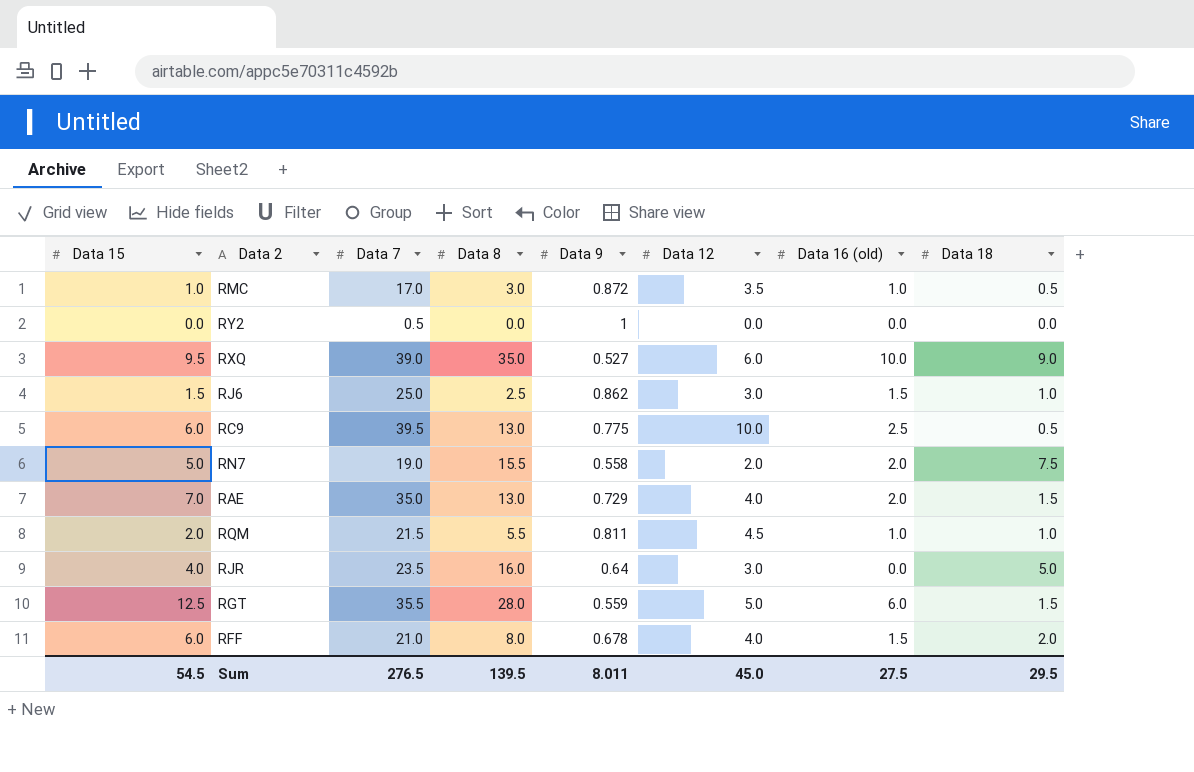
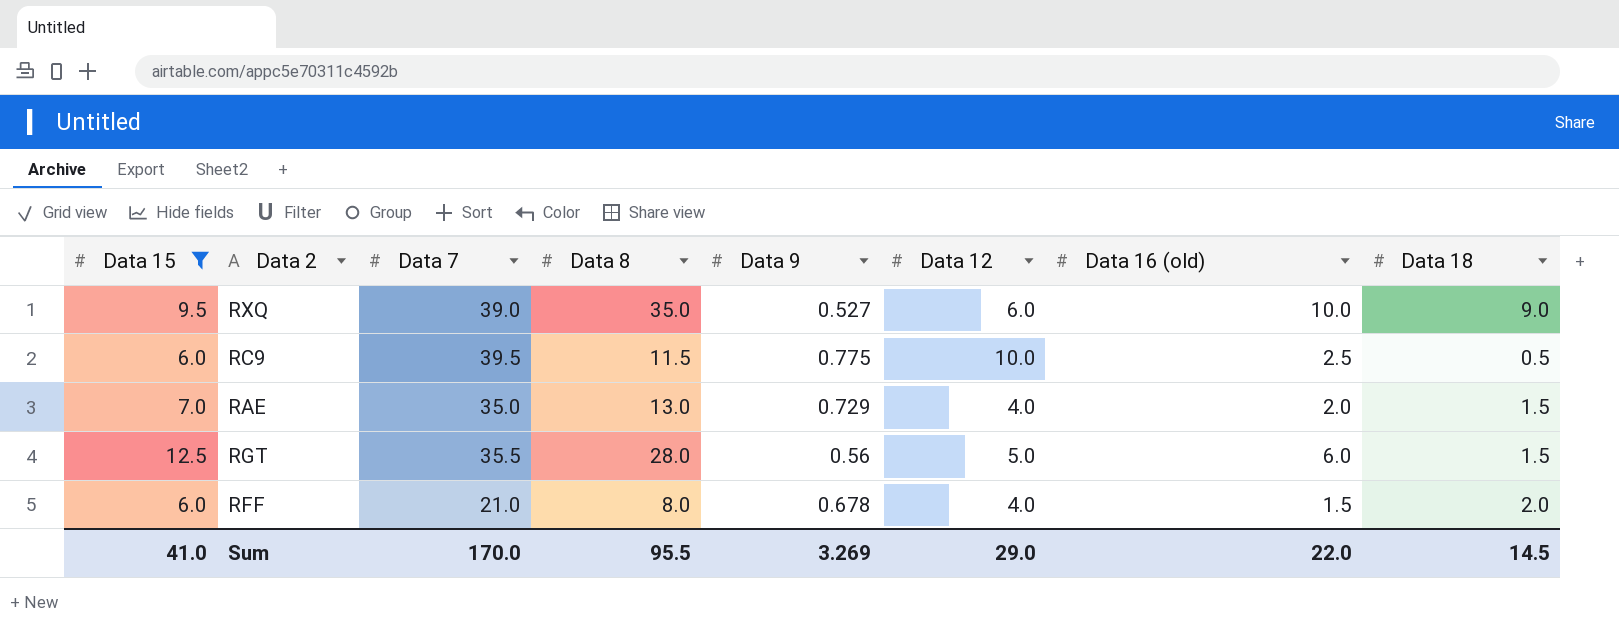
filter: none -> Data 15 >= 6.0
RC9 | Data 8: 13.0 -> 11.5
RGT | Data 9: 0.559 -> 0.56
Sum | Data 15: 54.5 -> 41.0
Sum | Data 7: 276.5 -> 170.0
Sum | Data 8: 139.5 -> 95.5
Sum | Data 9: 8.011 -> 3.269
Sum | Data 12: 45.0 -> 29.0
Sum | Data 16 (old): 27.5 -> 22.0
Sum | Data 18: 29.5 -> 14.5

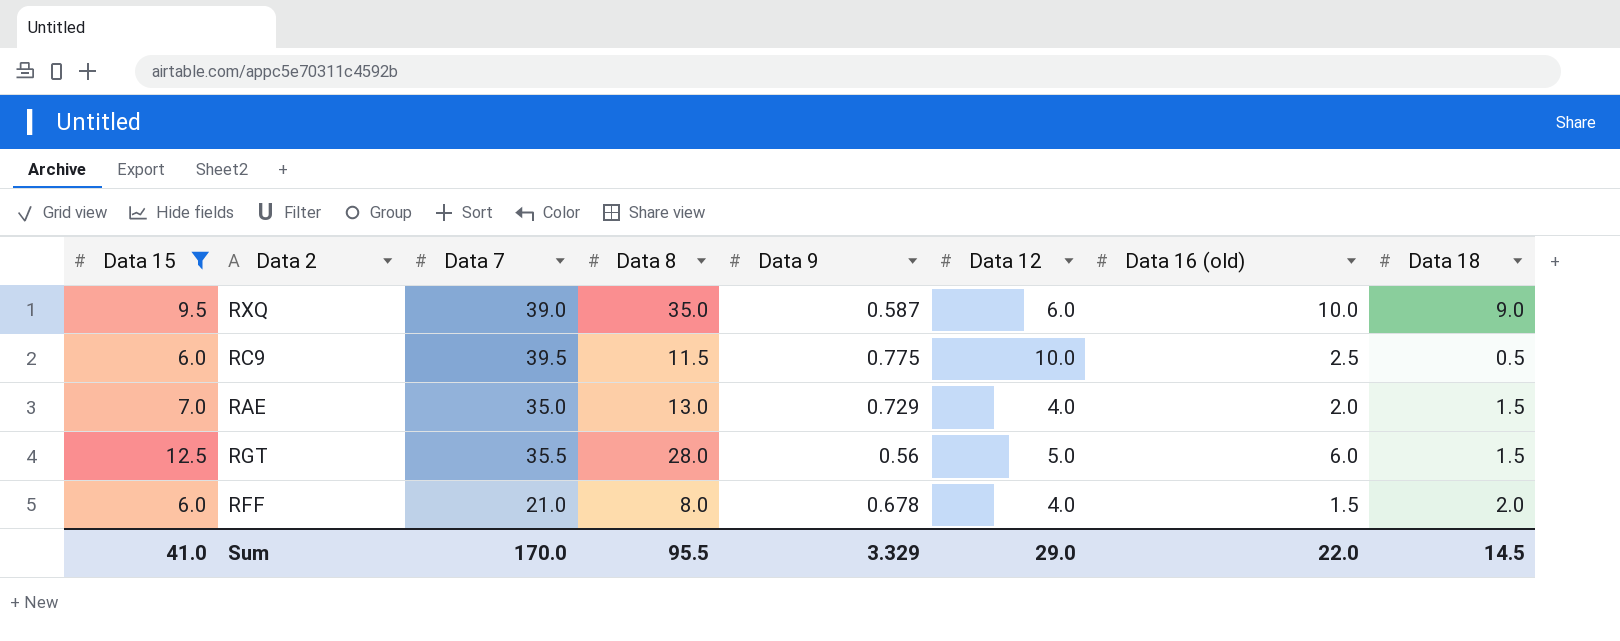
RXQ | Data 9: 0.527 -> 0.587
Sum | Data 9: 3.269 -> 3.329

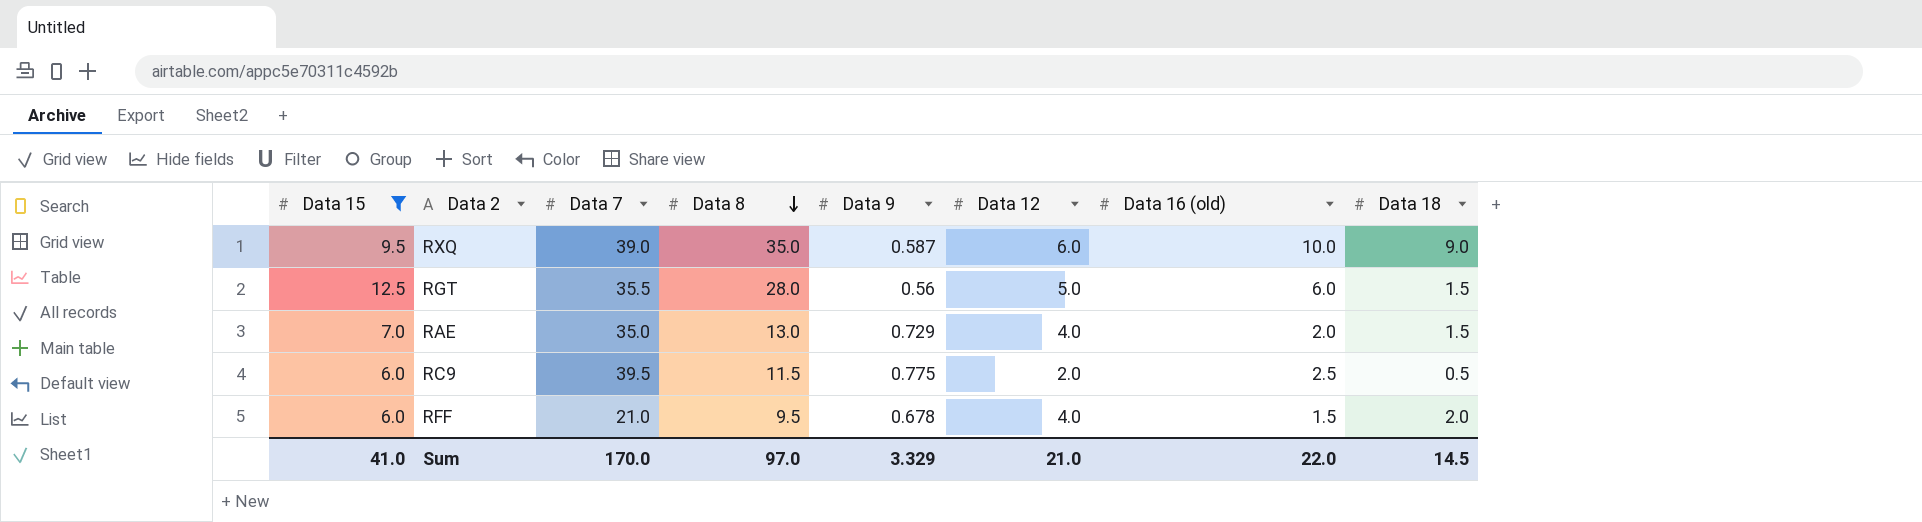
row order: none -> Data 8 descending
RC9 | Data 12: 10.0 -> 2.0
RFF | Data 8: 8.0 -> 9.5
Sum | Data 8: 95.5 -> 97.0
Sum | Data 12: 29.0 -> 21.0

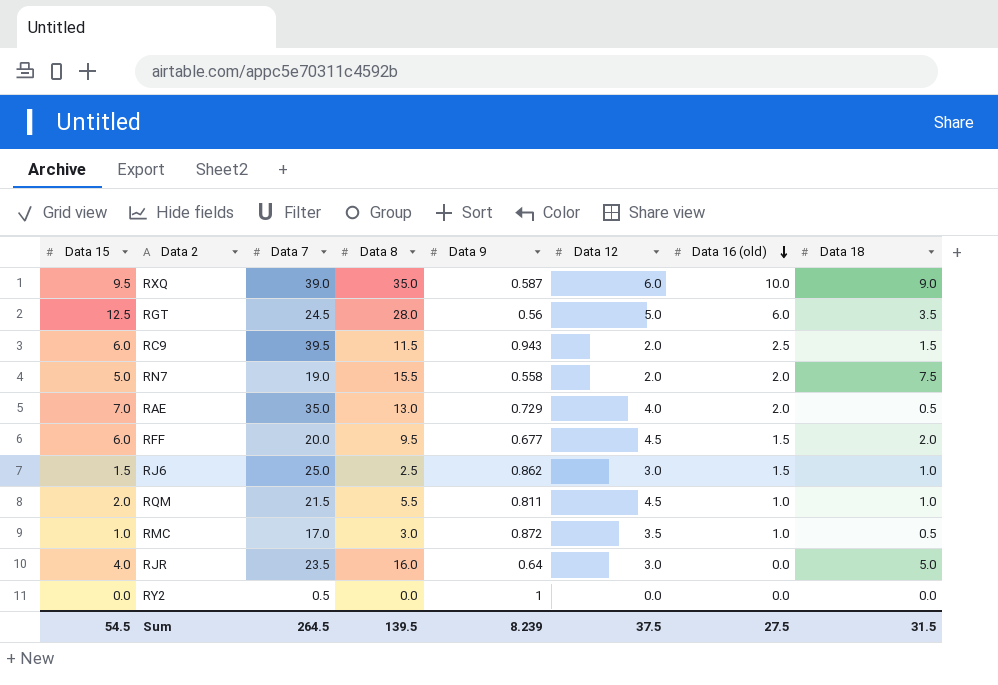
filter: Data 15 >= 6.0 -> none
row order: Data 8 descending -> Data 16 (old) descending
RGT | Data 7: 35.5 -> 24.5
RGT | Data 18: 1.5 -> 3.5
RC9 | Data 9: 0.775 -> 0.943
RC9 | Data 18: 0.5 -> 1.5
RAE | Data 18: 1.5 -> 0.5
RFF | Data 7: 21.0 -> 20.0
RFF | Data 9: 0.678 -> 0.677
RFF | Data 12: 4.0 -> 4.5
Sum | Data 15: 41.0 -> 54.5
Sum | Data 7: 170.0 -> 264.5
Sum | Data 8: 97.0 -> 139.5
Sum | Data 9: 3.329 -> 8.239
Sum | Data 12: 21.0 -> 37.5
Sum | Data 16 (old): 22.0 -> 27.5
Sum | Data 18: 14.5 -> 31.5

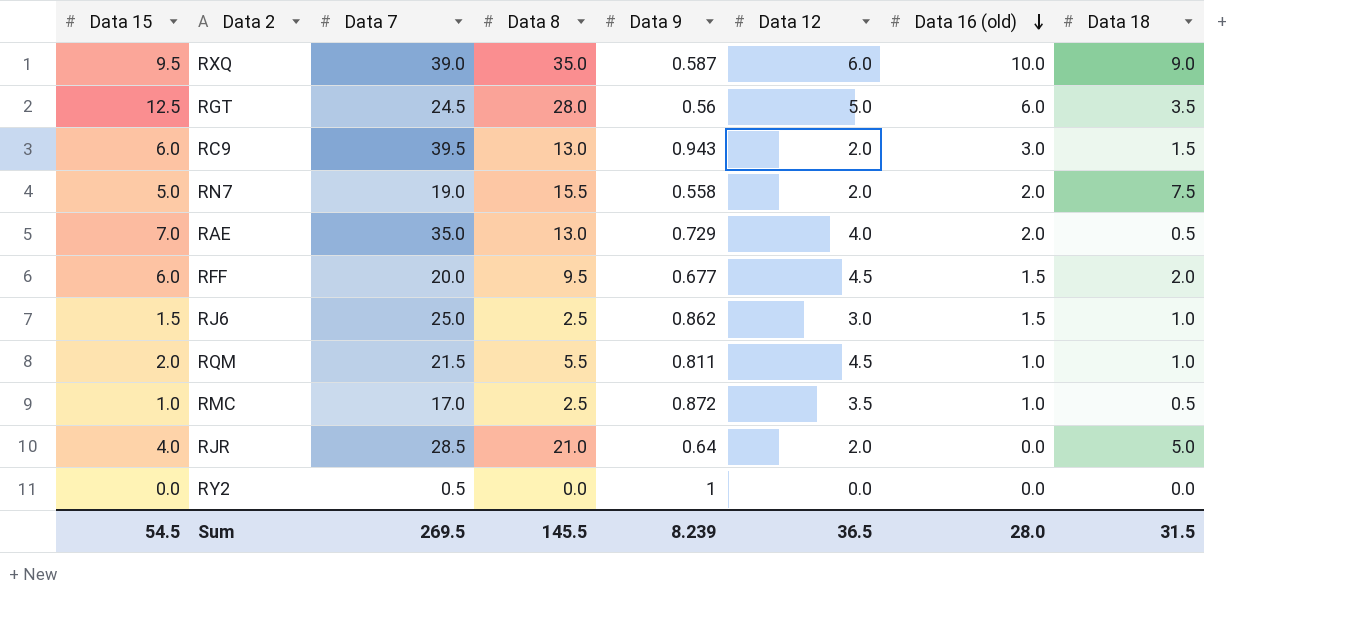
RC9 | Data 8: 11.5 -> 13.0
RC9 | Data 16 (old): 2.5 -> 3.0
RMC | Data 8: 3.0 -> 2.5
RJR | Data 7: 23.5 -> 28.5
RJR | Data 8: 16.0 -> 21.0
RJR | Data 12: 3.0 -> 2.0
Sum | Data 7: 264.5 -> 269.5
Sum | Data 8: 139.5 -> 145.5
Sum | Data 12: 37.5 -> 36.5
Sum | Data 16 (old): 27.5 -> 28.0

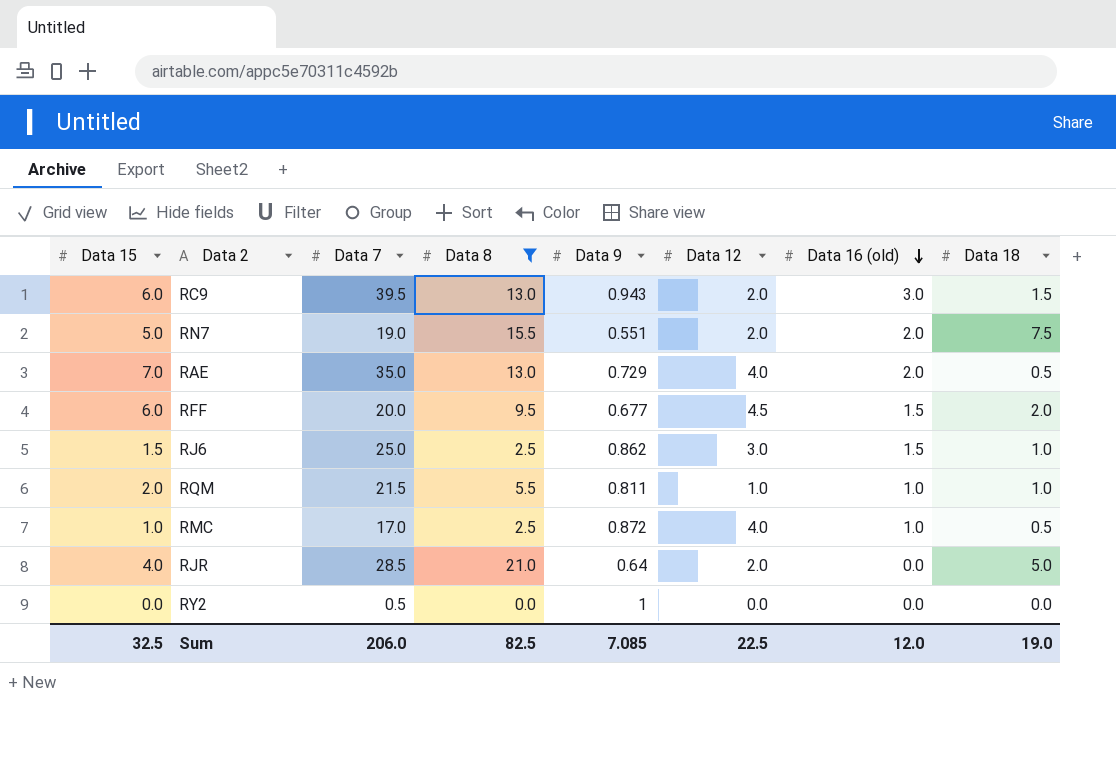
filter: none -> Data 8 <= 21.0
RN7 | Data 9: 0.558 -> 0.551
RQM | Data 12: 4.5 -> 1.0
RMC | Data 12: 3.5 -> 4.0
Sum | Data 15: 54.5 -> 32.5
Sum | Data 7: 269.5 -> 206.0
Sum | Data 8: 145.5 -> 82.5
Sum | Data 9: 8.239 -> 7.085
Sum | Data 12: 36.5 -> 22.5
Sum | Data 16 (old): 28.0 -> 12.0
Sum | Data 18: 31.5 -> 19.0

